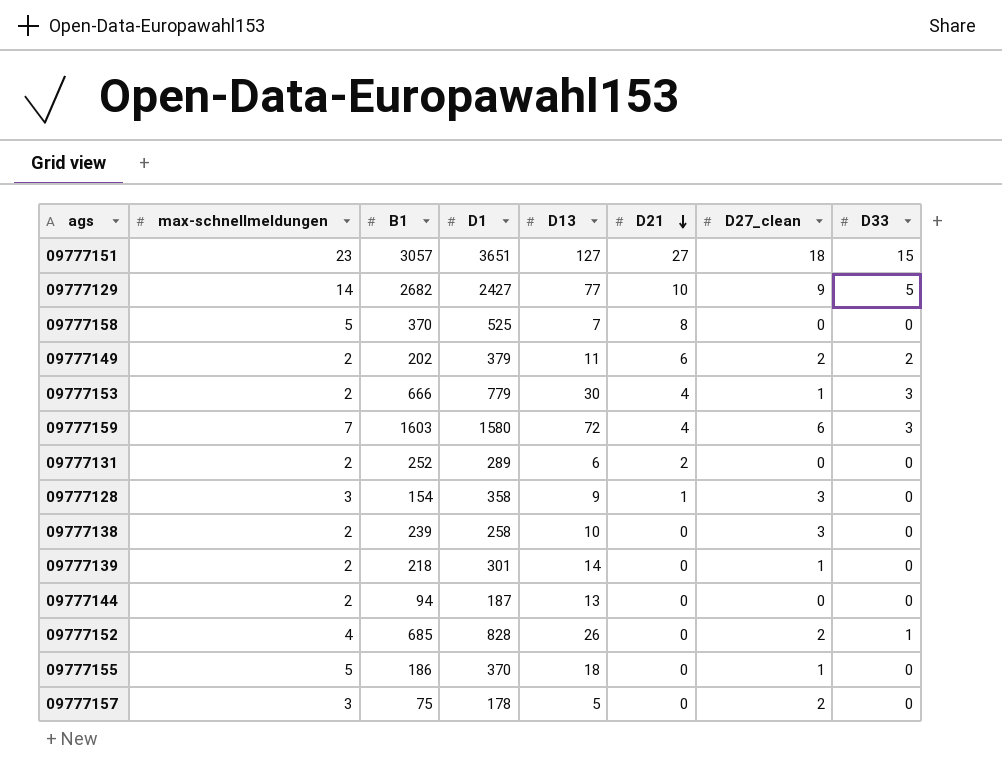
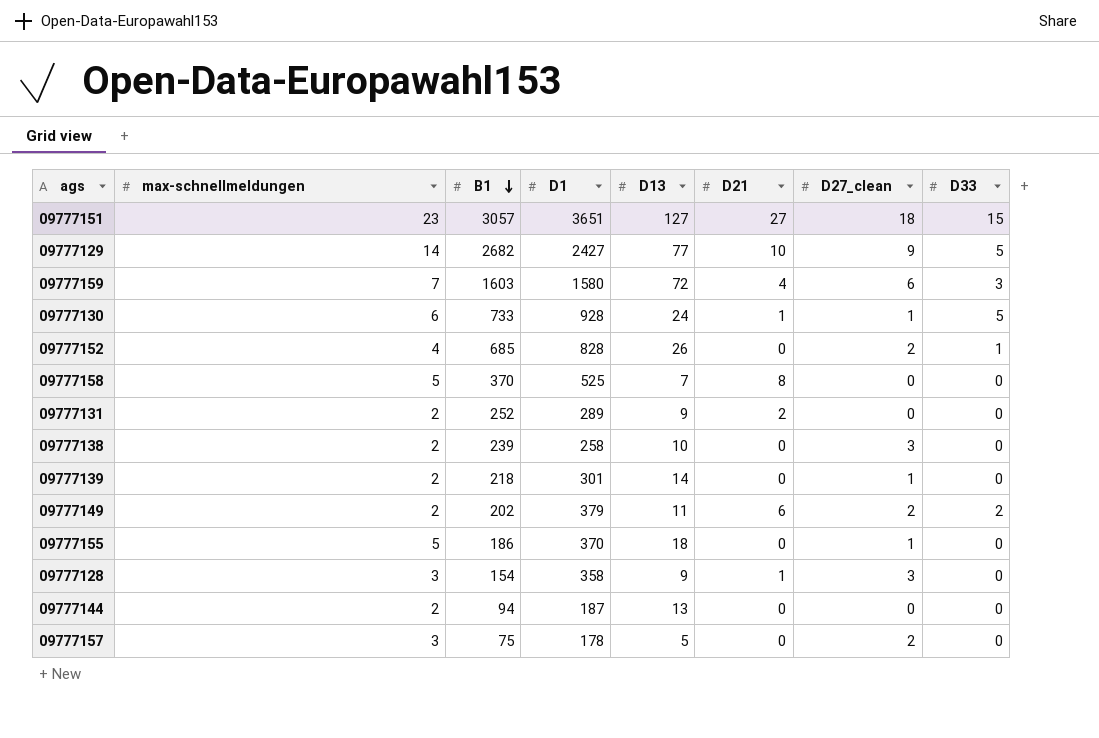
row order: D21 descending -> B1 descending
row 09777153: 2 | 666 | 779 | 30 | 4 | 1 | 3 -> none
row 09777130: none -> 6 | 733 | 928 | 24 | 1 | 1 | 5
09777131 | D13: 6 -> 9

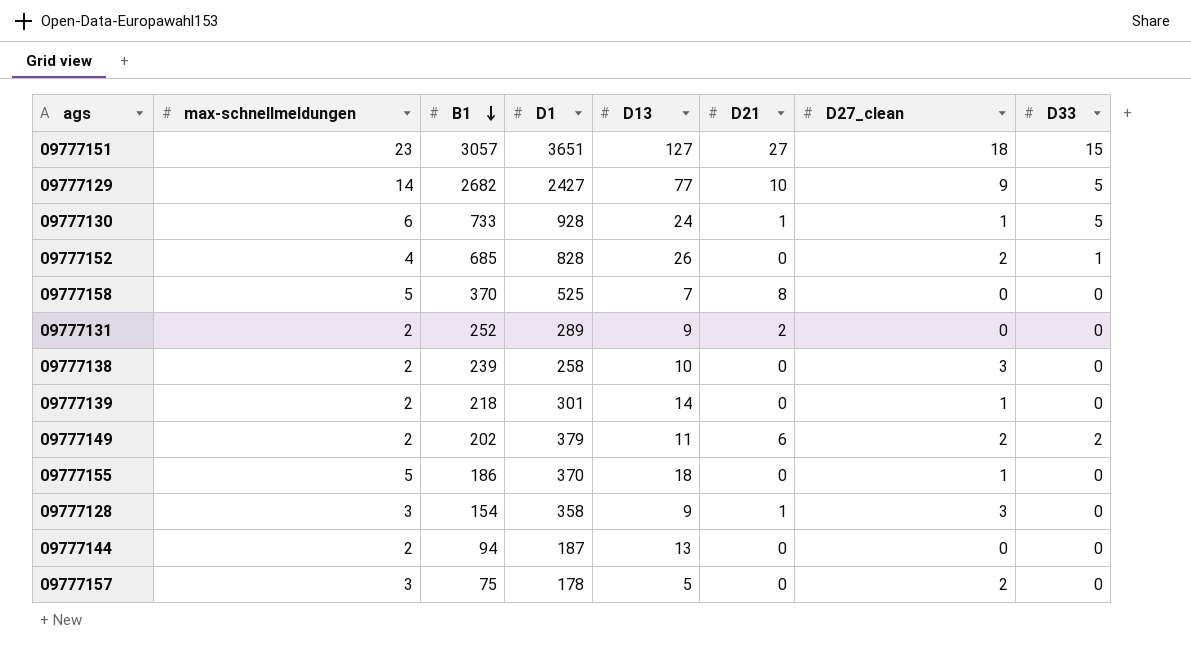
row 09777159: 7 | 1603 | 1580 | 72 | 4 | 6 | 3 -> none

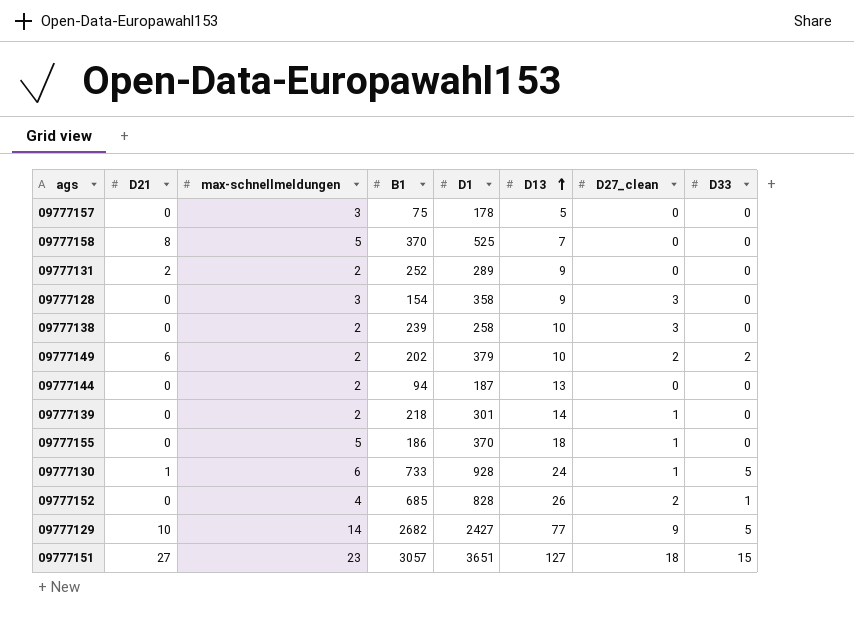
row order: B1 descending -> D13 ascending
column D21 | position: 6 -> 2
09777157 | D27_clean: 2 -> 0
09777128 | D21: 1 -> 0
09777149 | D13: 11 -> 10

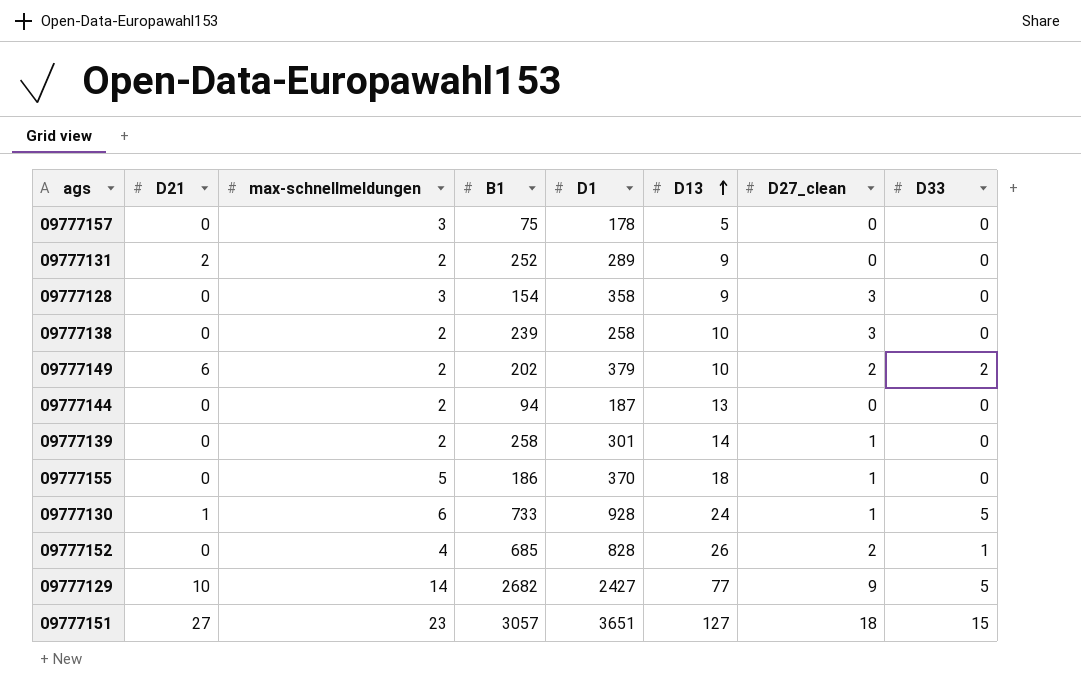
row 09777158: 8 | 5 | 370 | 525 | 7 | 0 | 0 -> none
09777139 | B1: 218 -> 258

